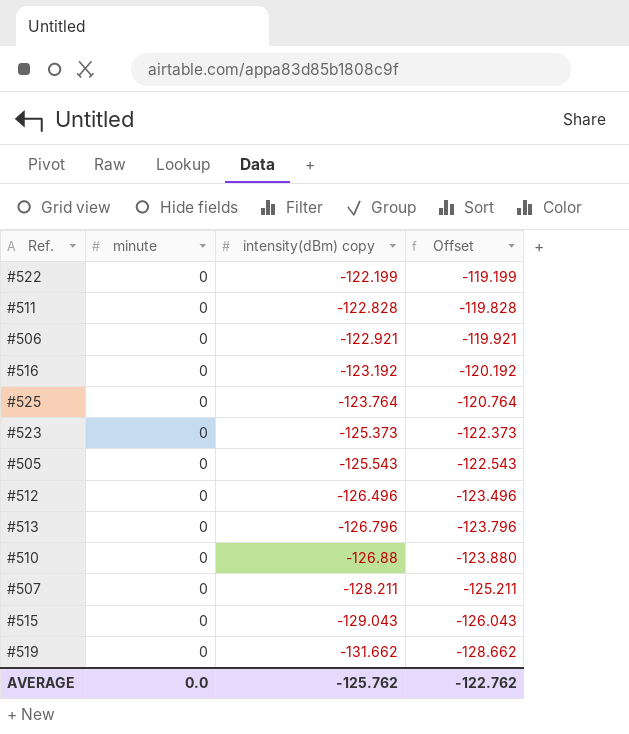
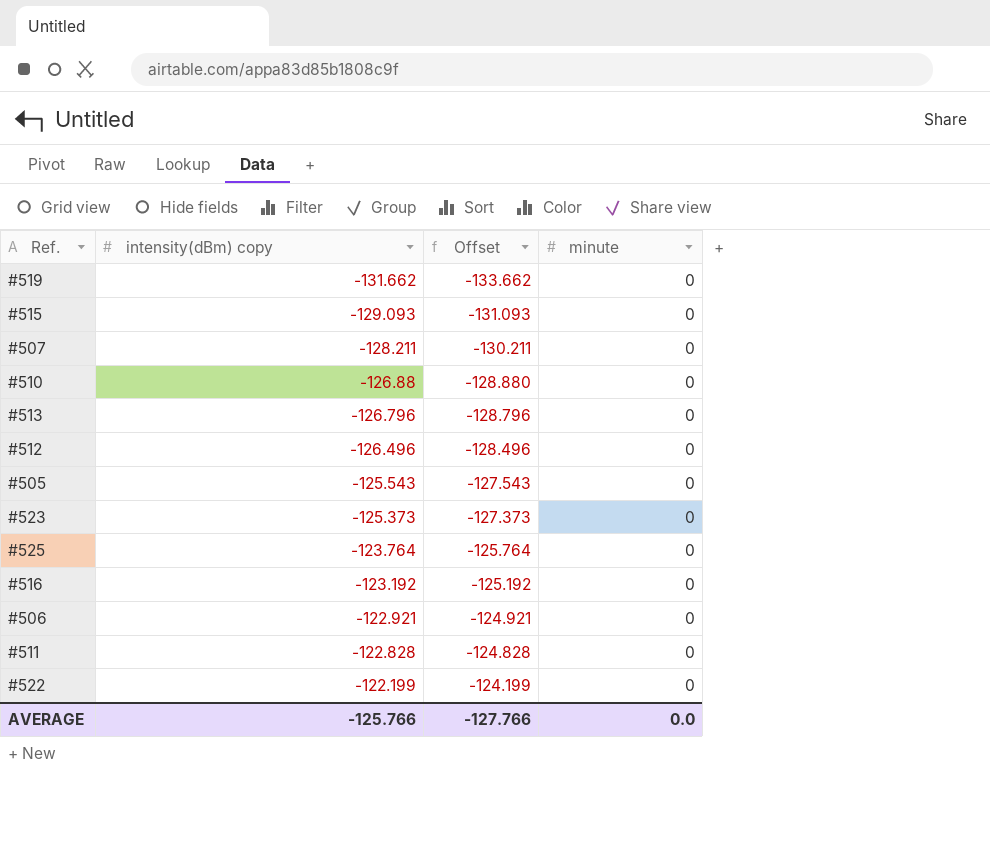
row order: intensity(dBm) copy descending -> intensity(dBm) copy ascending
column Offset | formula: [intensity(dBm) copy] + 3 -> [intensity(dBm) copy] - 2
column minute | position: 2 -> 4
#515 | intensity(dBm) copy: -129.043 -> -129.093
AVERAGE | intensity(dBm) copy: -125.762 -> -125.766
AVERAGE | Offset: -122.762 -> -127.766

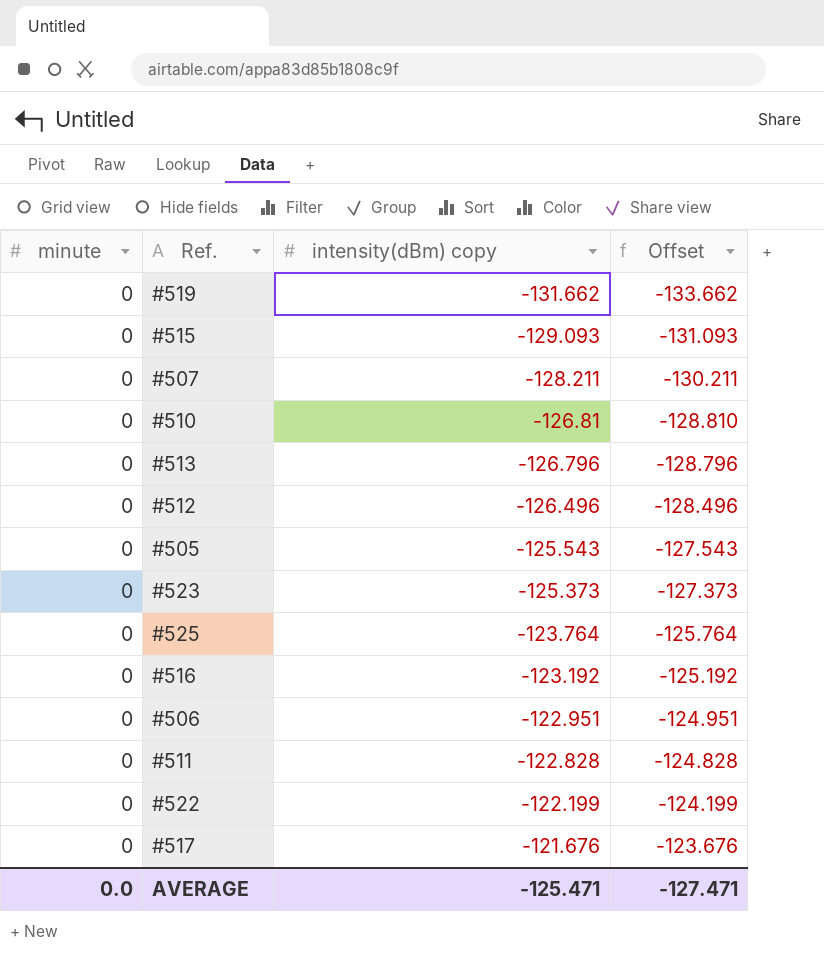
column minute | position: 4 -> 1
#510 | intensity(dBm) copy: -126.88 -> -126.81
#510 | Offset: -128.880 -> -128.810
#506 | intensity(dBm) copy: -122.921 -> -122.951
#506 | Offset: -124.921 -> -124.951
row #517: none -> 0 | -121.676 | -123.676
AVERAGE | intensity(dBm) copy: -125.766 -> -125.471
AVERAGE | Offset: -127.766 -> -127.471

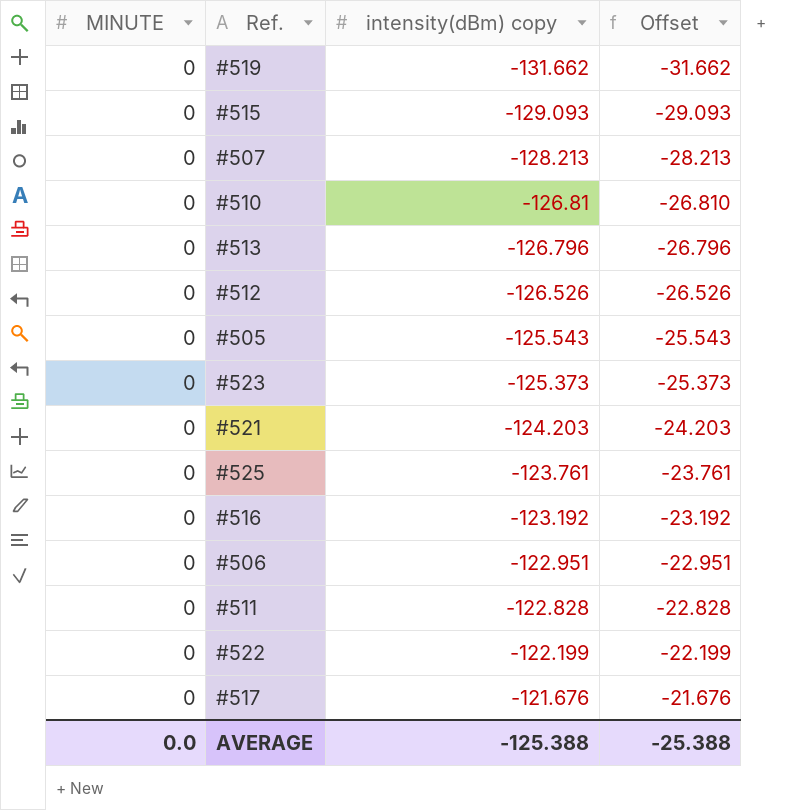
column name: minute -> MINUTE
column Offset | formula: [intensity(dBm) copy] - 2 -> [intensity(dBm) copy] + 100
#507 | intensity(dBm) copy: -128.211 -> -128.213
#512 | intensity(dBm) copy: -126.496 -> -126.526
row #521: none -> 0 | -124.203 | -24.203
#525 | intensity(dBm) copy: -123.764 -> -123.761
AVERAGE | intensity(dBm) copy: -125.471 -> -125.388
AVERAGE | Offset: -127.471 -> -25.388

